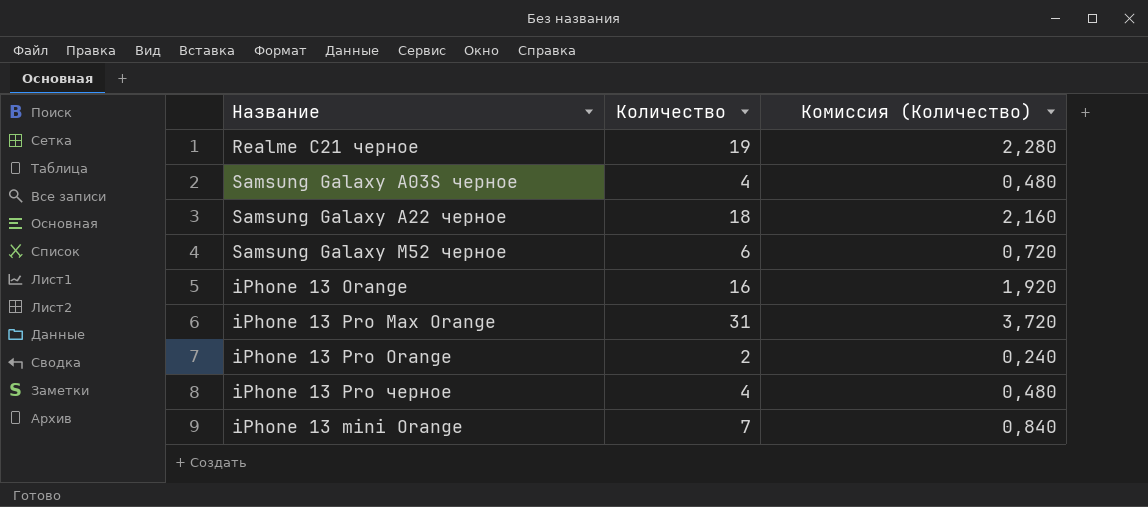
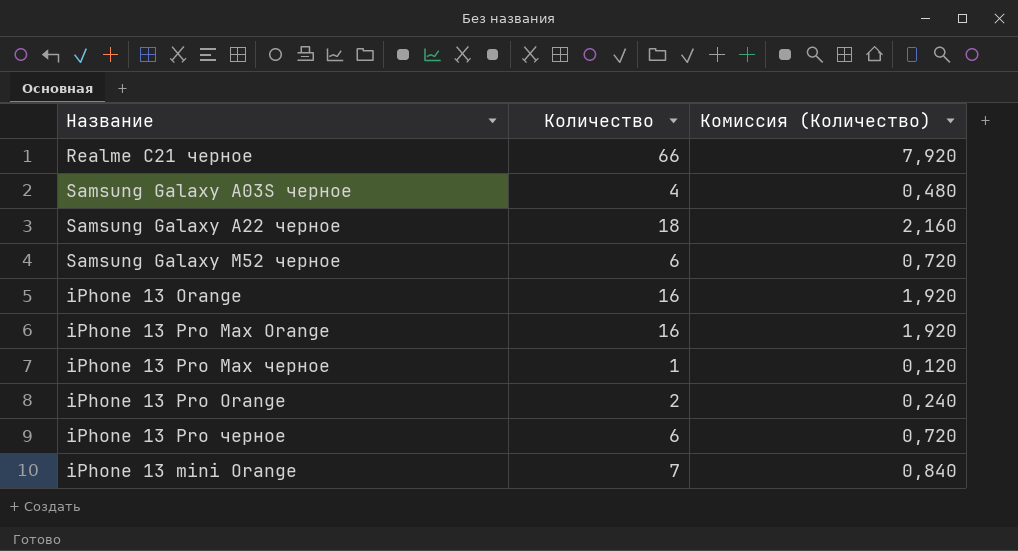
Realme C21 черное | Количество: 19 -> 66
Realme C21 черное | Комиссия (Количество): 2,280 -> 7,920
iPhone 13 Pro Max Orange | Количество: 31 -> 16
iPhone 13 Pro Max Orange | Комиссия (Количество): 3,720 -> 1,920
row iPhone 13 Pro Max черное: none -> 1 | 0,120
iPhone 13 Pro черное | Количество: 4 -> 6
iPhone 13 Pro черное | Комиссия (Количество): 0,480 -> 0,720

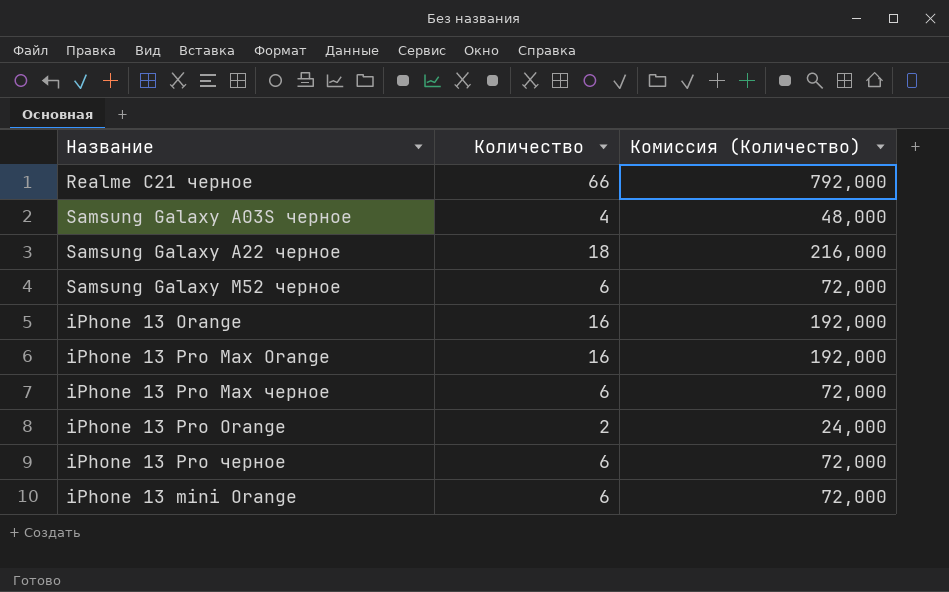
column Комиссия (Количество) | formula: [Количество] * 0,12 -> [Количество] * 12
iPhone 13 Pro Max черное | Количество: 1 -> 6
iPhone 13 mini Orange | Количество: 7 -> 6

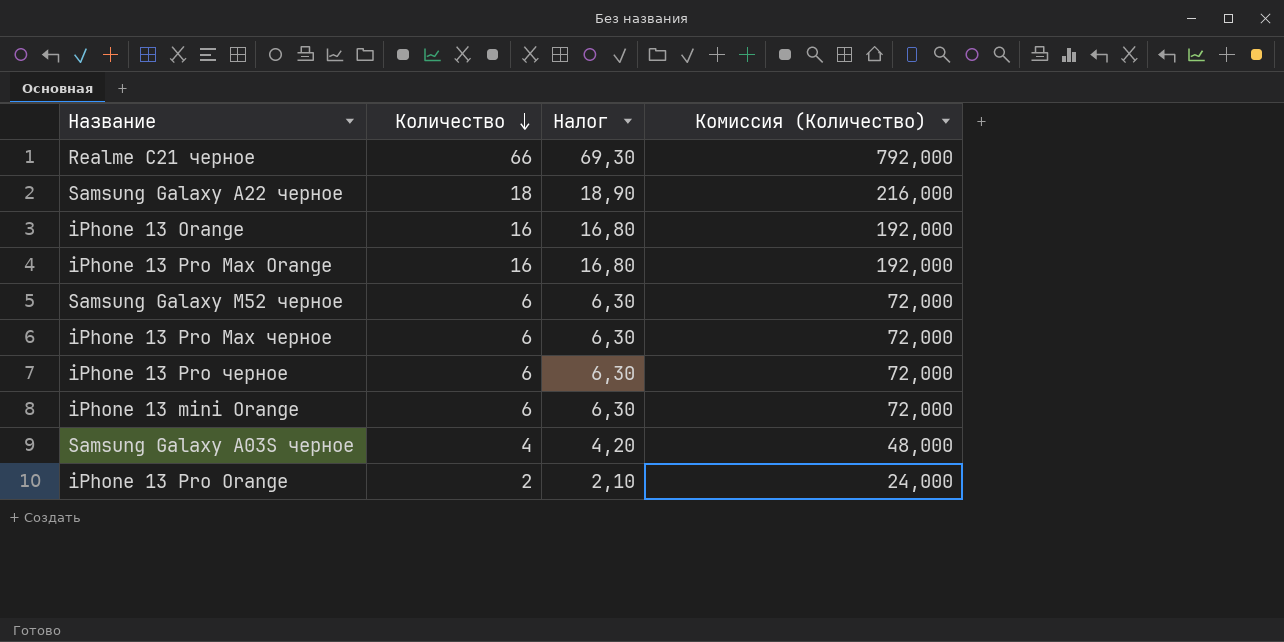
row order: none -> Количество descending
column Налог | formula: none -> [Количество] * 1,05

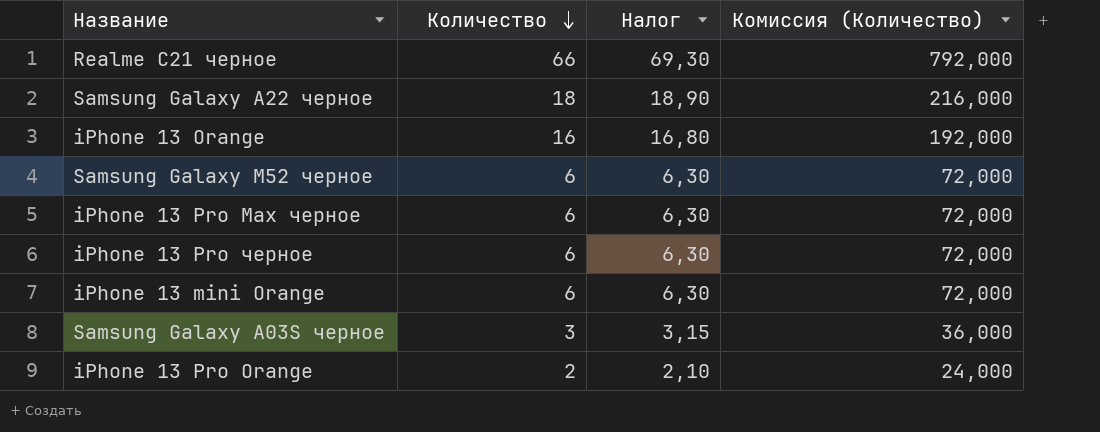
row iPhone 13 Pro Max Orange: 16 | 16,80 | 192,000 -> none
Samsung Galaxy A03S черное | Количество: 4 -> 3
Samsung Galaxy A03S черное | Налог: 4,20 -> 3,15
Samsung Galaxy A03S черное | Комиссия (Количество): 48,000 -> 36,000

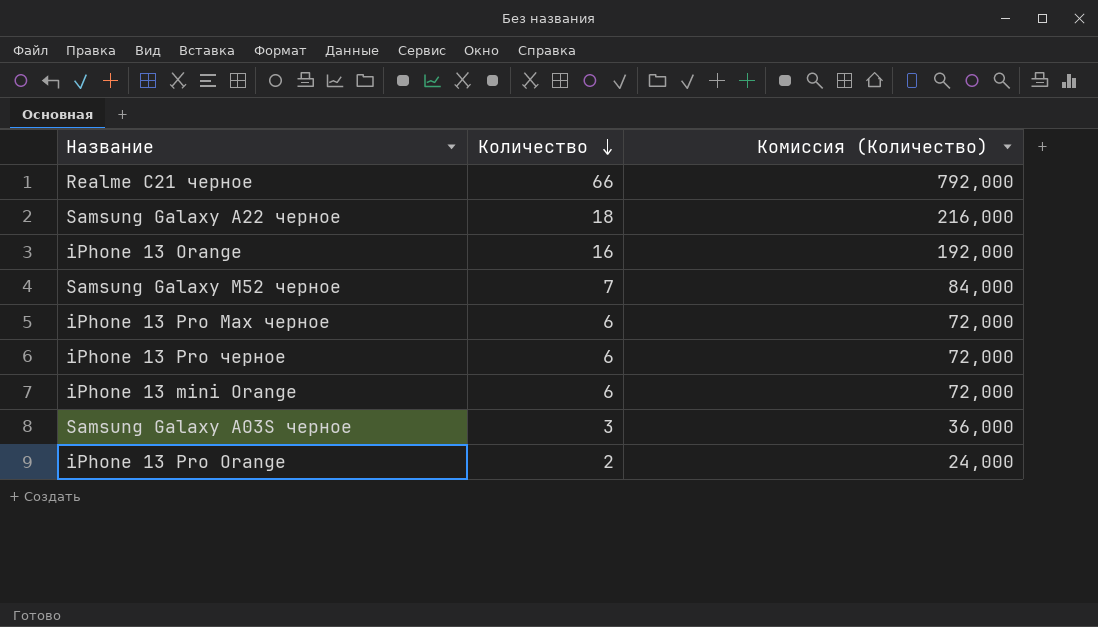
column Налог | formula: [Количество] * 1,05 -> none
Samsung Galaxy M52 черное | Количество: 6 -> 7
Samsung Galaxy M52 черное | Комиссия (Количество): 72,000 -> 84,000

